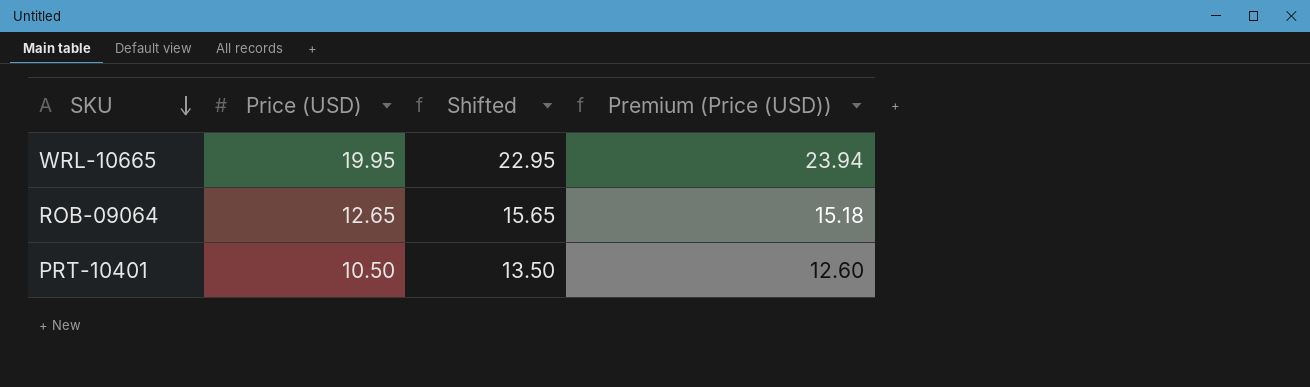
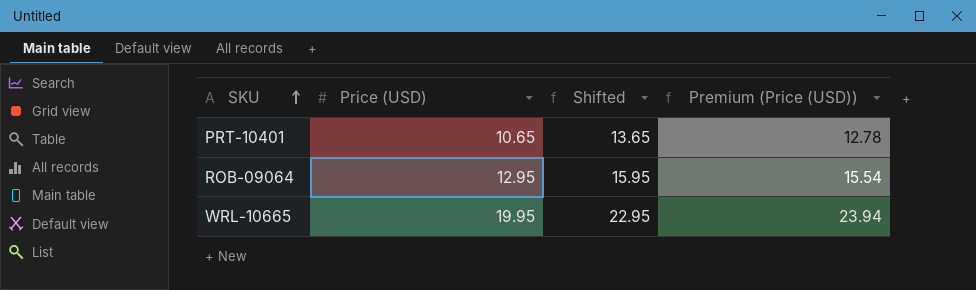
row order: SKU descending -> SKU ascending
PRT-10401 | Price (USD): 10.50 -> 10.65
PRT-10401 | Shifted: 13.50 -> 13.65
PRT-10401 | Premium (Price (USD)): 12.60 -> 12.78
ROB-09064 | Price (USD): 12.65 -> 12.95
ROB-09064 | Shifted: 15.65 -> 15.95
ROB-09064 | Premium (Price (USD)): 15.18 -> 15.54

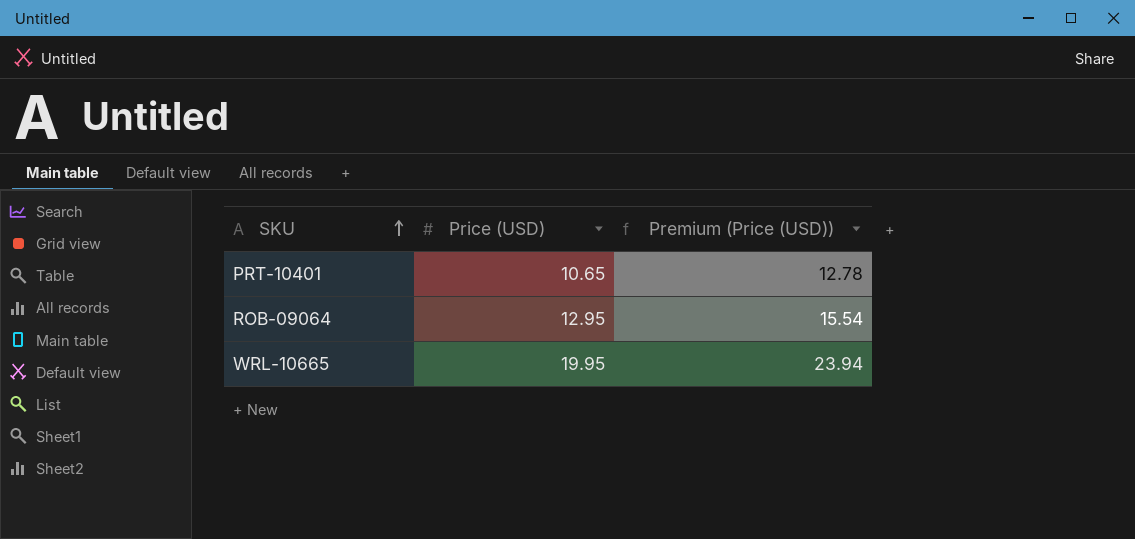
column Shifted | formula: [Price (USD)] + 3 -> none

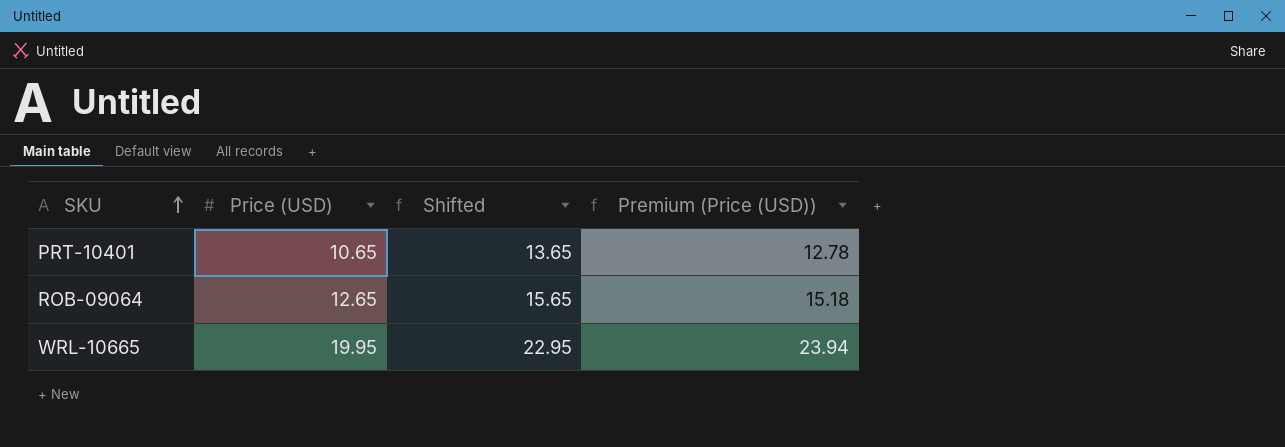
column Shifted | formula: none -> [Price (USD)] + 3
ROB-09064 | Price (USD): 12.95 -> 12.65
ROB-09064 | Premium (Price (USD)): 15.54 -> 15.18

